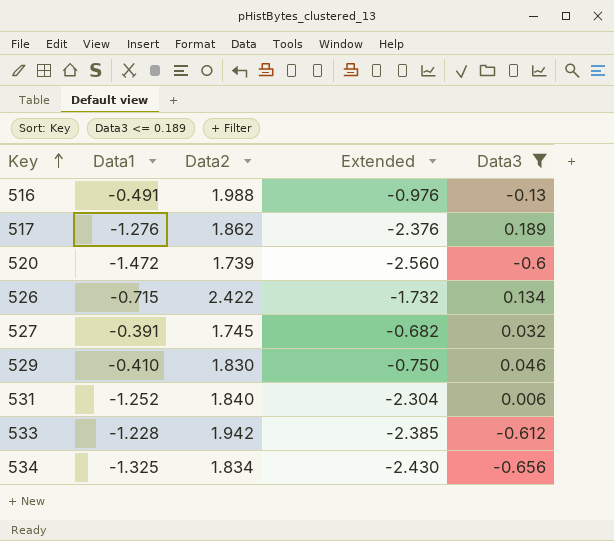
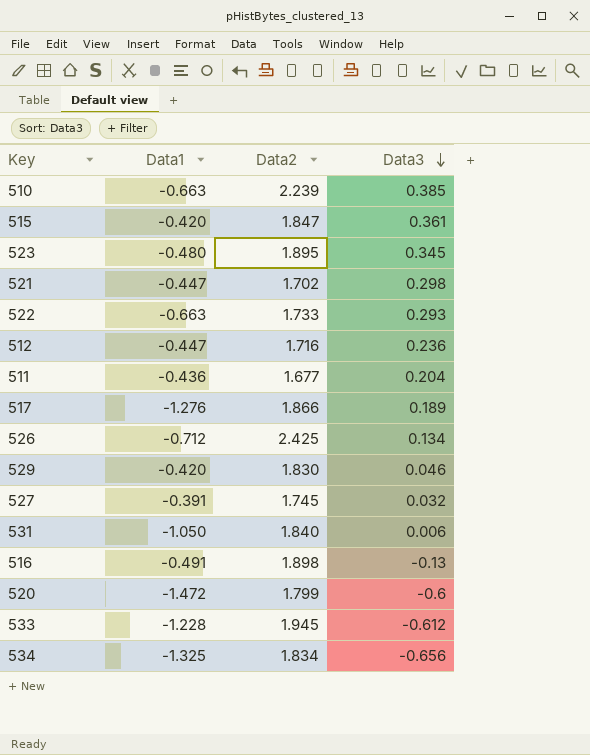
filter: Data3 <= 0.189 -> none
row order: Key ascending -> Data3 descending
column Extended | formula: [Data1] * [Data2] -> none
517 | Data2: 1.862 -> 1.866
526 | Data1: -0.715 -> -0.712
526 | Data2: 2.422 -> 2.425
529 | Data1: -0.410 -> -0.420
531 | Data1: -1.252 -> -1.050
516 | Data2: 1.988 -> 1.898
520 | Data2: 1.739 -> 1.799
533 | Data2: 1.942 -> 1.945

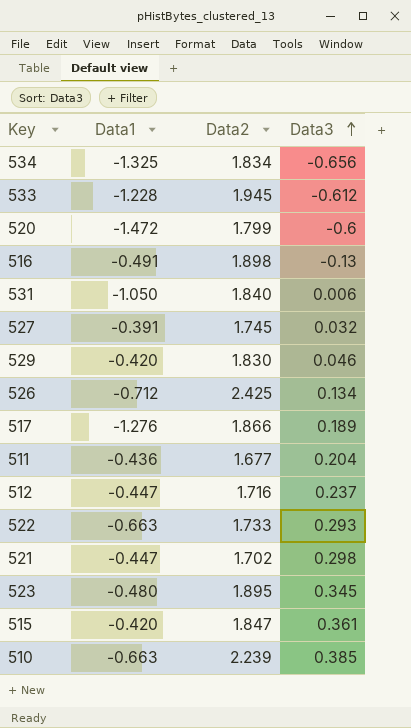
row order: Data3 descending -> Data3 ascending
512 | Data3: 0.236 -> 0.237

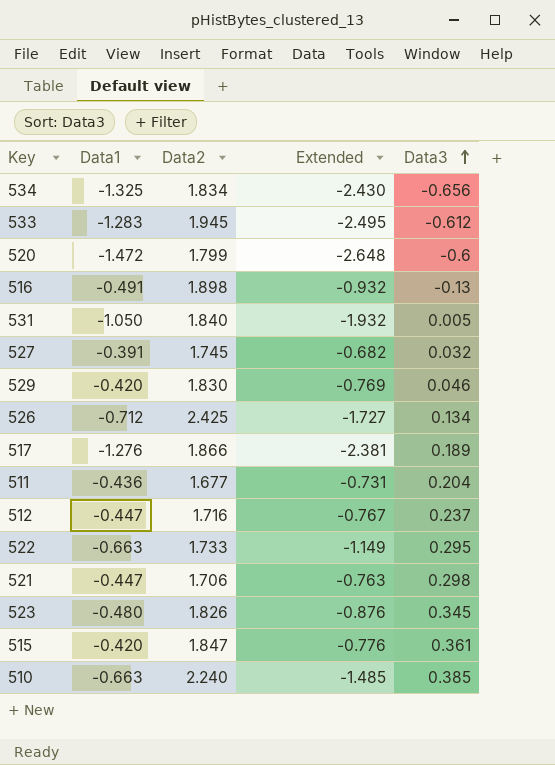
column Extended | formula: none -> [Data1] * [Data2]
533 | Data1: -1.228 -> -1.283
531 | Data3: 0.006 -> 0.005
522 | Data3: 0.293 -> 0.295
521 | Data2: 1.702 -> 1.706
523 | Data2: 1.895 -> 1.826
510 | Data2: 2.239 -> 2.240

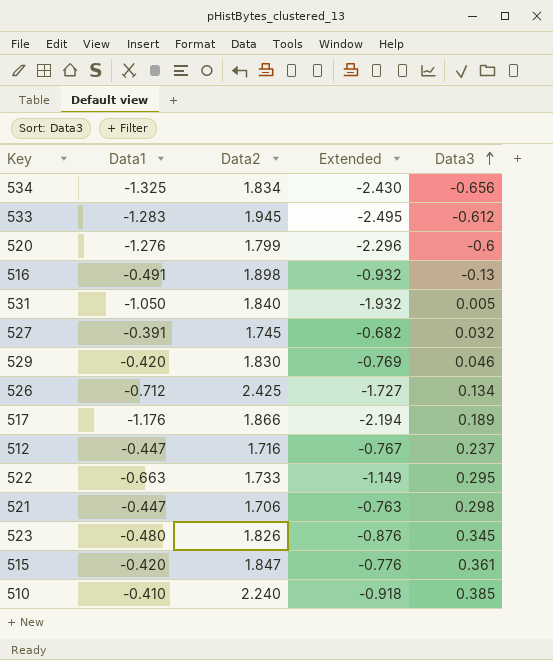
row 511: -0.436 | 1.677 | -0.731 | 0.204 -> none
520 | Data1: -1.472 -> -1.276
520 | Extended: -2.648 -> -2.296
517 | Data1: -1.276 -> -1.176
517 | Extended: -2.381 -> -2.194
510 | Data1: -0.663 -> -0.410
510 | Extended: -1.485 -> -0.918

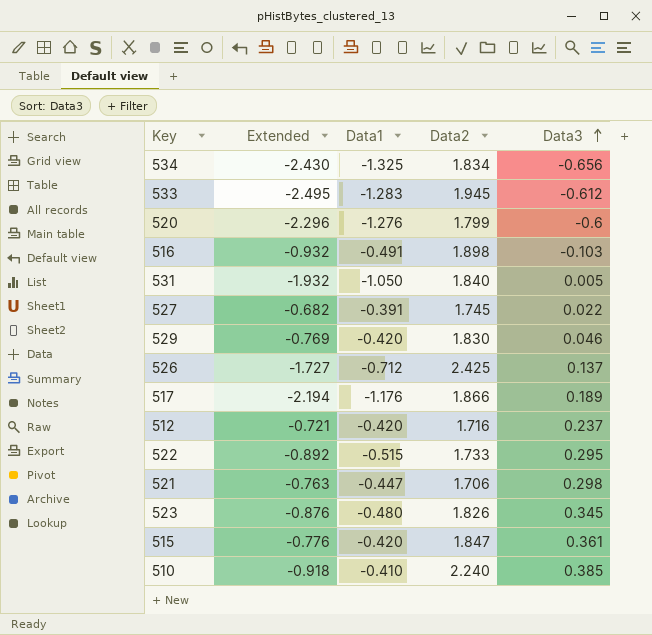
column Extended | position: 4 -> 2
516 | Data3: -0.13 -> -0.103
527 | Data3: 0.032 -> 0.022
526 | Data3: 0.134 -> 0.137
512 | Extended: -0.767 -> -0.721
512 | Data1: -0.447 -> -0.420
522 | Extended: -1.149 -> -0.892
522 | Data1: -0.663 -> -0.515

